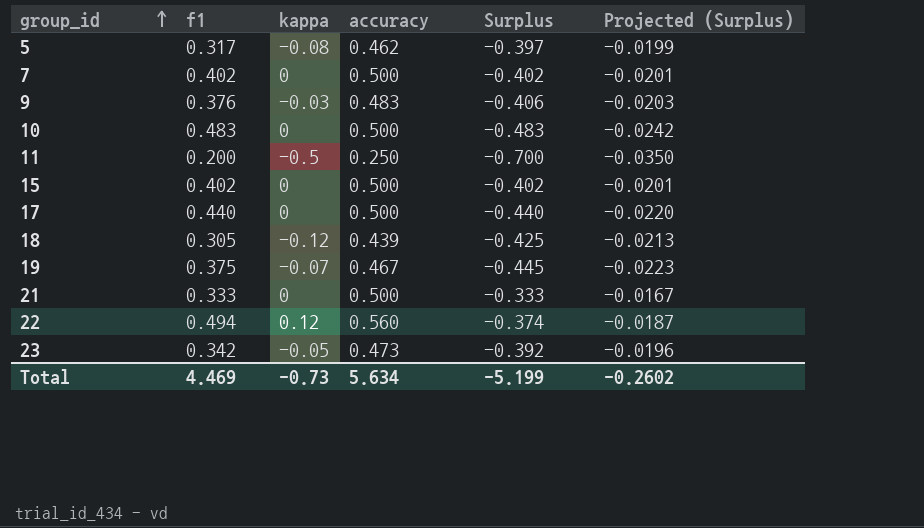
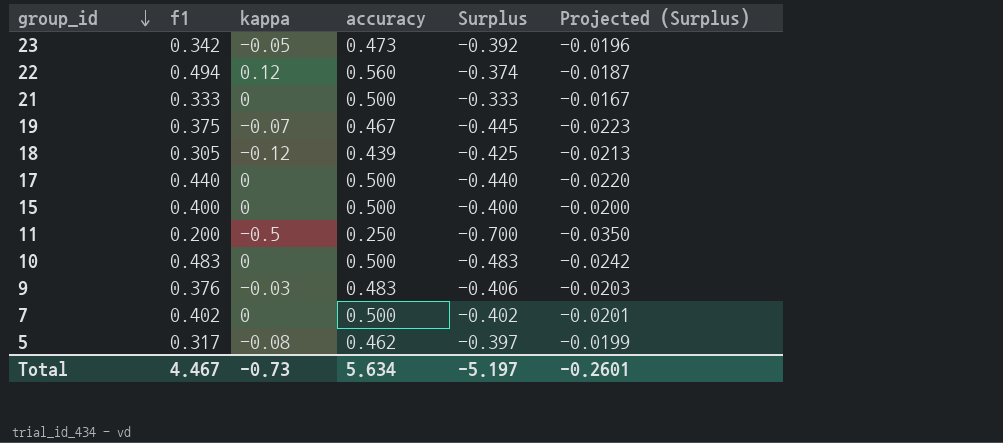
row order: group_id ascending -> group_id descending
15 | f1: 0.402 -> 0.400
15 | Surplus: -0.402 -> -0.400
15 | Projected (Surplus): -0.0201 -> -0.0200
Total | f1: 4.469 -> 4.467
Total | Surplus: -5.199 -> -5.197
Total | Projected (Surplus): -0.2602 -> -0.2601

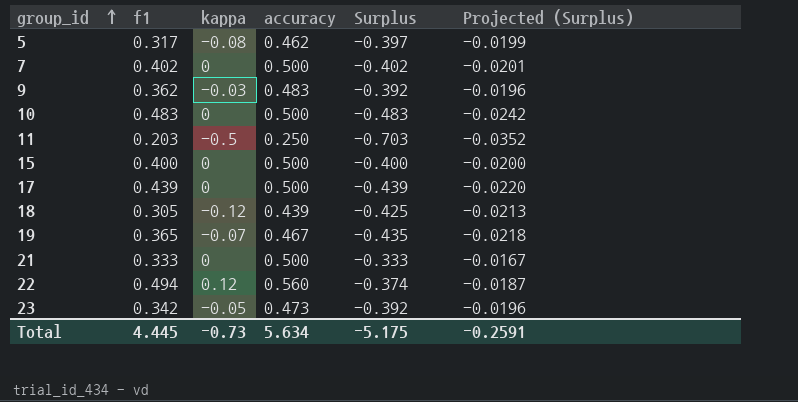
row order: group_id descending -> group_id ascending
9 | f1: 0.376 -> 0.362
9 | Surplus: -0.406 -> -0.392
9 | Projected (Surplus): -0.0203 -> -0.0196
11 | f1: 0.200 -> 0.203
11 | Surplus: -0.700 -> -0.703
11 | Projected (Surplus): -0.0350 -> -0.0352
17 | f1: 0.440 -> 0.439
17 | Surplus: -0.440 -> -0.439
19 | f1: 0.375 -> 0.365
19 | Surplus: -0.445 -> -0.435
19 | Projected (Surplus): -0.0223 -> -0.0218
Total | f1: 4.467 -> 4.445
Total | Surplus: -5.197 -> -5.175
Total | Projected (Surplus): -0.2601 -> -0.2591

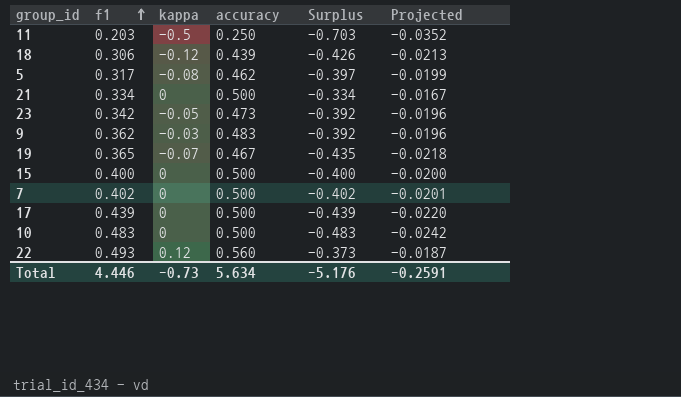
row order: group_id ascending -> f1 ascending
column name: Projected (Surplus) -> Projected
18 | f1: 0.305 -> 0.306
18 | Surplus: -0.425 -> -0.426
21 | f1: 0.333 -> 0.334
21 | Surplus: -0.333 -> -0.334
22 | f1: 0.494 -> 0.493
22 | Surplus: -0.374 -> -0.373
Total | f1: 4.445 -> 4.446
Total | Surplus: -5.175 -> -5.176

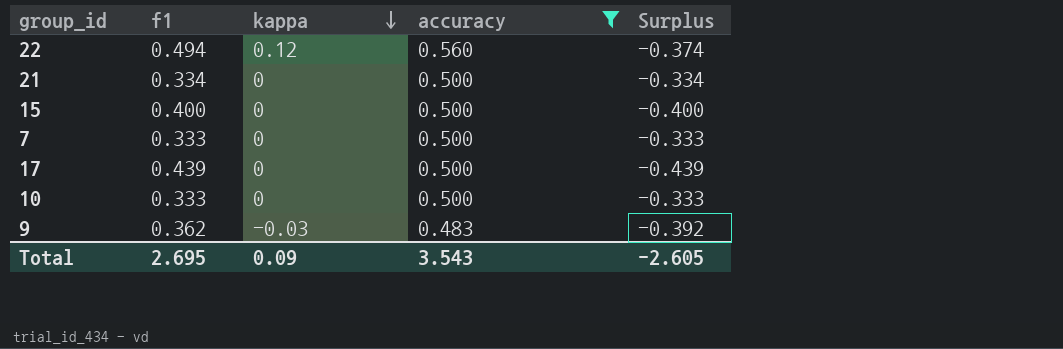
filter: none -> accuracy >= 0.483
row order: f1 ascending -> kappa descending
column Projected | formula: [Surplus] * 0.05 -> none
22 | f1: 0.493 -> 0.494
22 | Surplus: -0.373 -> -0.374
7 | f1: 0.402 -> 0.333
7 | Surplus: -0.402 -> -0.333
10 | f1: 0.483 -> 0.333
10 | Surplus: -0.483 -> -0.333
Total | f1: 4.446 -> 2.695
Total | kappa: -0.73 -> 0.09
Total | accuracy: 5.634 -> 3.543
Total | Surplus: -5.176 -> -2.605

